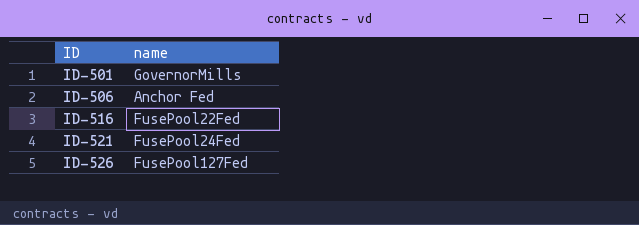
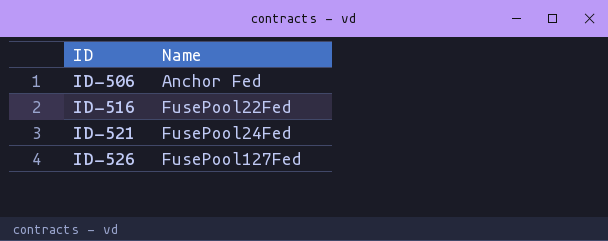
column name: name -> Name
row ID-501: GovernorMills -> none

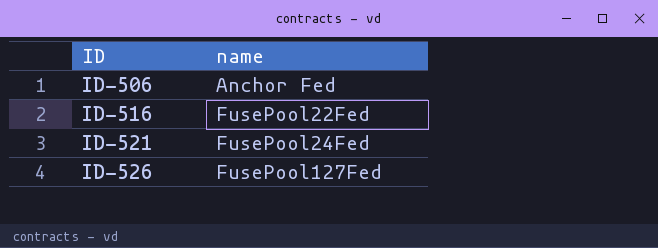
column name: Name -> name

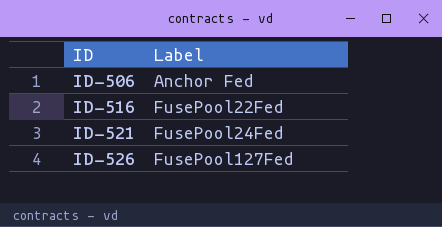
column name: name -> Label

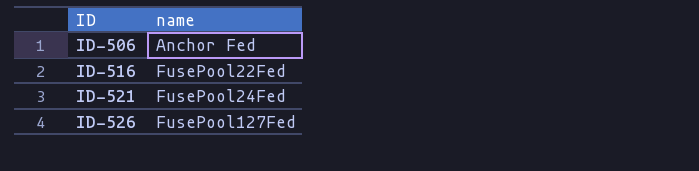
column name: Label -> name

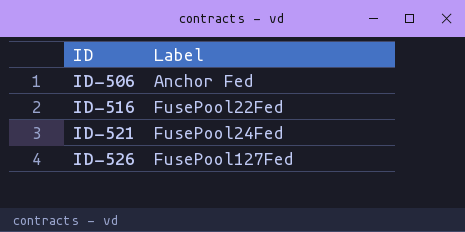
column name: name -> Label

